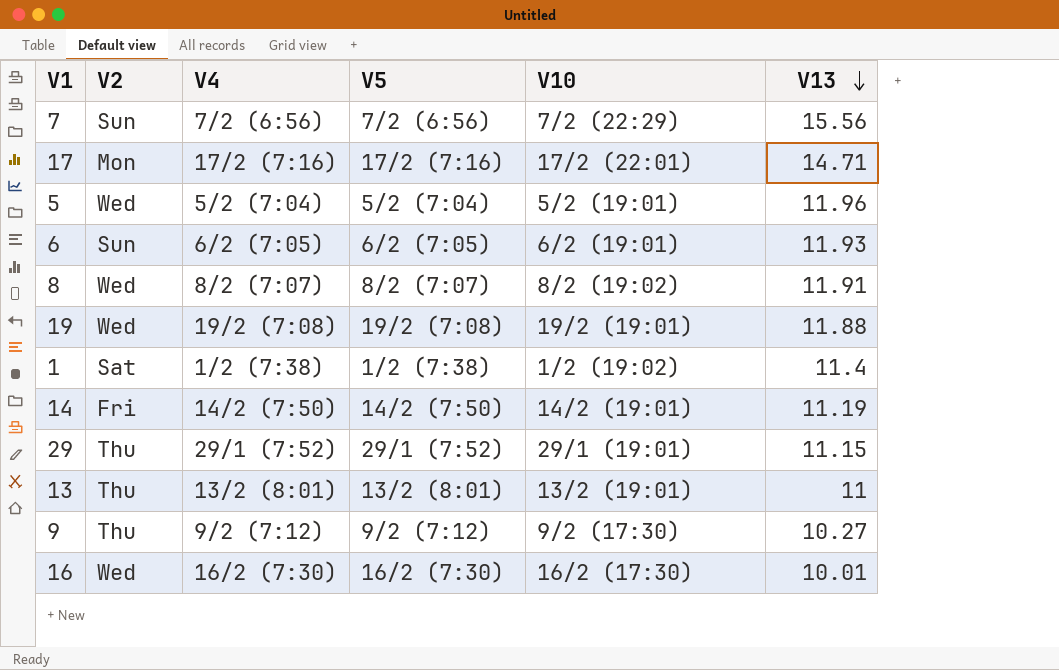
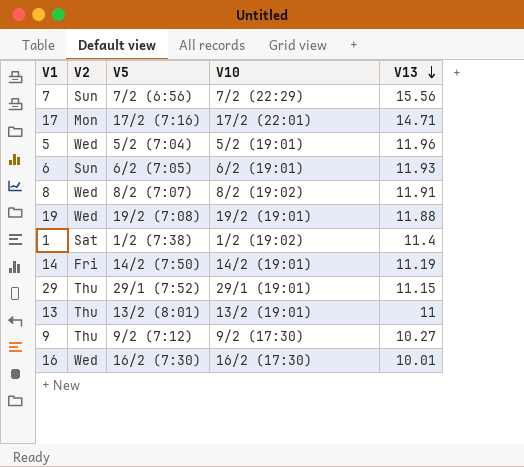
column V4 | position: 3 -> none

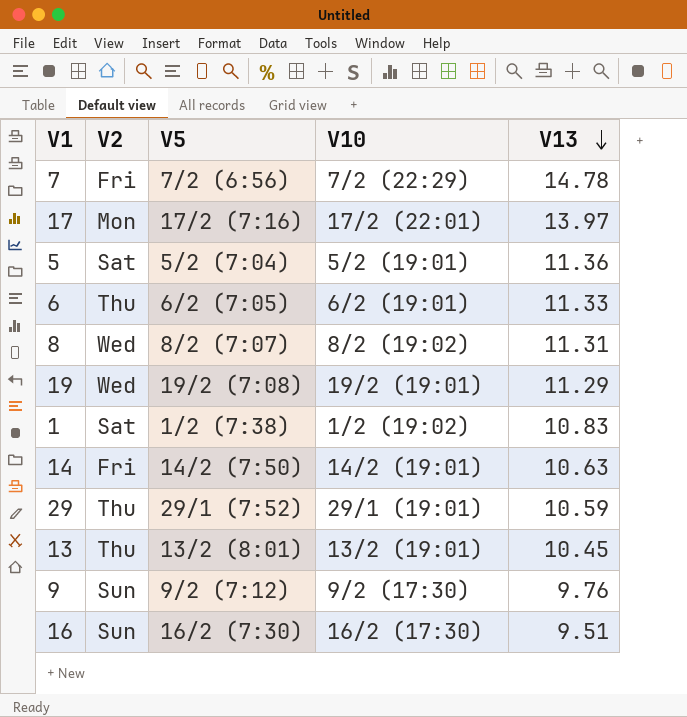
7 | V2: Sun -> Fri
7 | V13: 15.56 -> 14.78
17 | V13: 14.71 -> 13.97
5 | V2: Wed -> Sat
5 | V13: 11.96 -> 11.36
6 | V2: Sun -> Thu
6 | V13: 11.93 -> 11.33
8 | V13: 11.91 -> 11.31
19 | V13: 11.88 -> 11.29
1 | V13: 11.4 -> 10.83
14 | V13: 11.19 -> 10.63
29 | V13: 11.15 -> 10.59
13 | V13: 11 -> 10.45
9 | V2: Thu -> Sun
9 | V13: 10.27 -> 9.76
16 | V2: Wed -> Sun
16 | V13: 10.01 -> 9.51

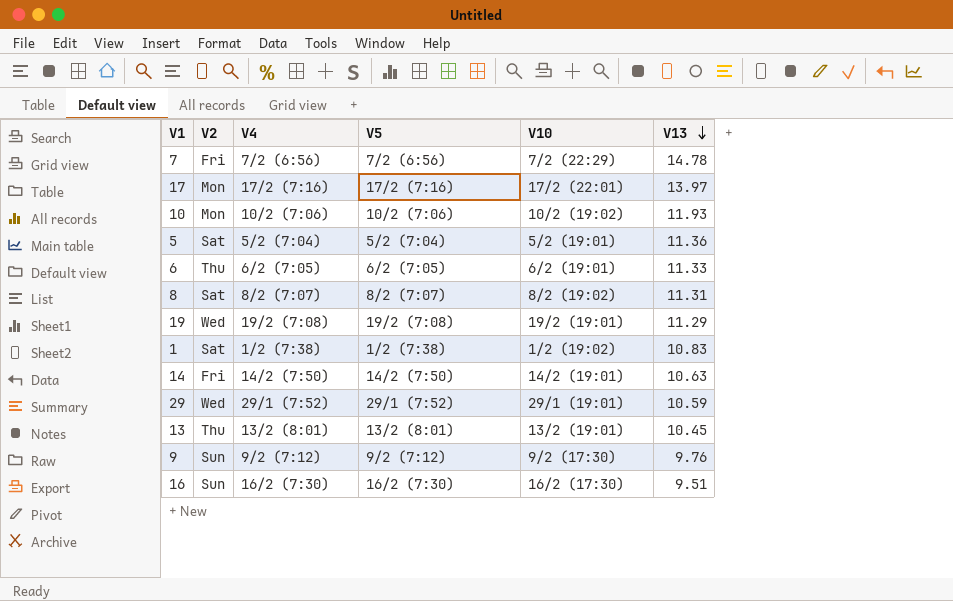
column V4 | position: none -> 3
row 10: none -> Mon | 10/2 (7:06) | 10/2 (7:06) | 10/2 (19:02) | 11.93
8 | V2: Wed -> Sat
29 | V2: Thu -> Wed

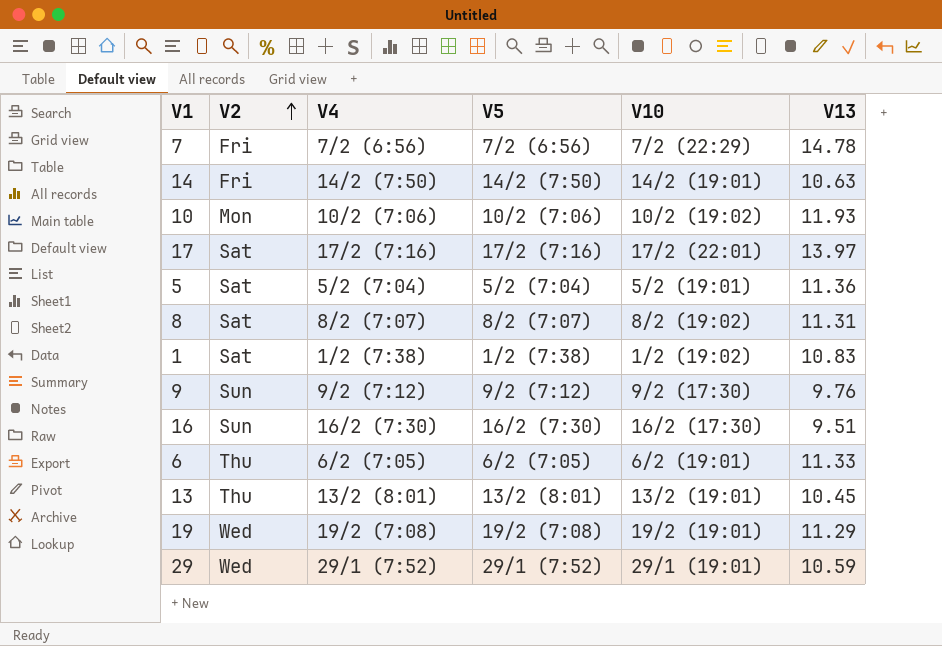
row order: V13 descending -> V2 ascending
17 | V2: Mon -> Sat

